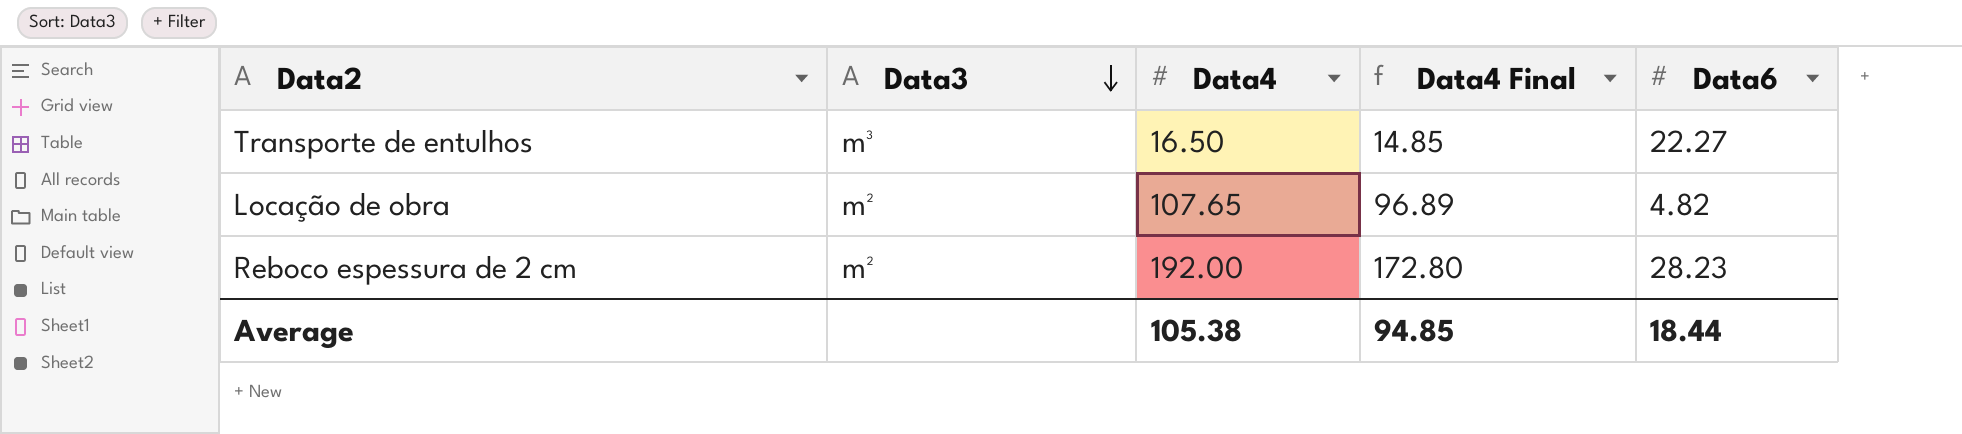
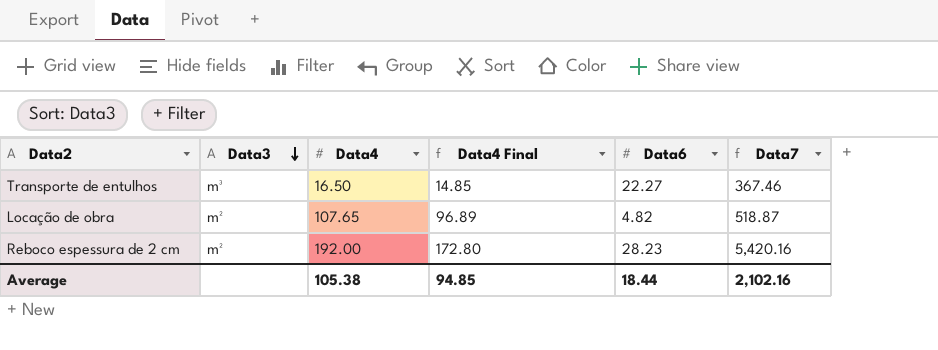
column Data7 | formula: none -> [Data4] * [Data6]

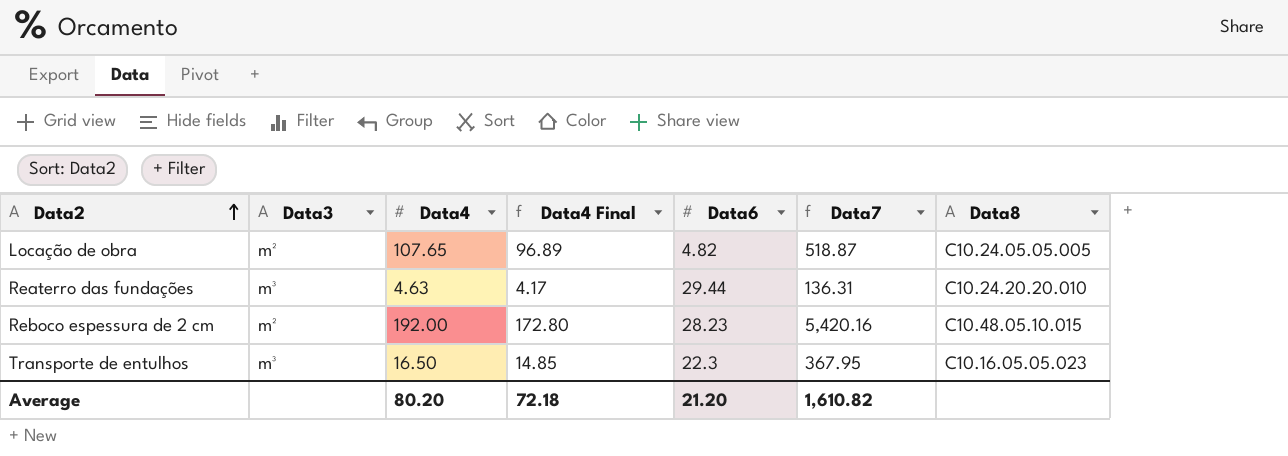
row order: Data3 descending -> Data2 ascending
column Data8 | position: none -> 7
row Reaterro das fundações: none -> m³ | 4.63 | 4.17 | 29.44 | 136.31 | C10.24.20.20.010
Transporte de entulhos | Data6: 22.27 -> 22.3
Transporte de entulhos | Data7: 367.46 -> 367.95
Average | Data4: 105.38 -> 80.20
Average | Data4 Final: 94.85 -> 72.18
Average | Data6: 18.44 -> 21.20
Average | Data7: 2,102.16 -> 1,610.82

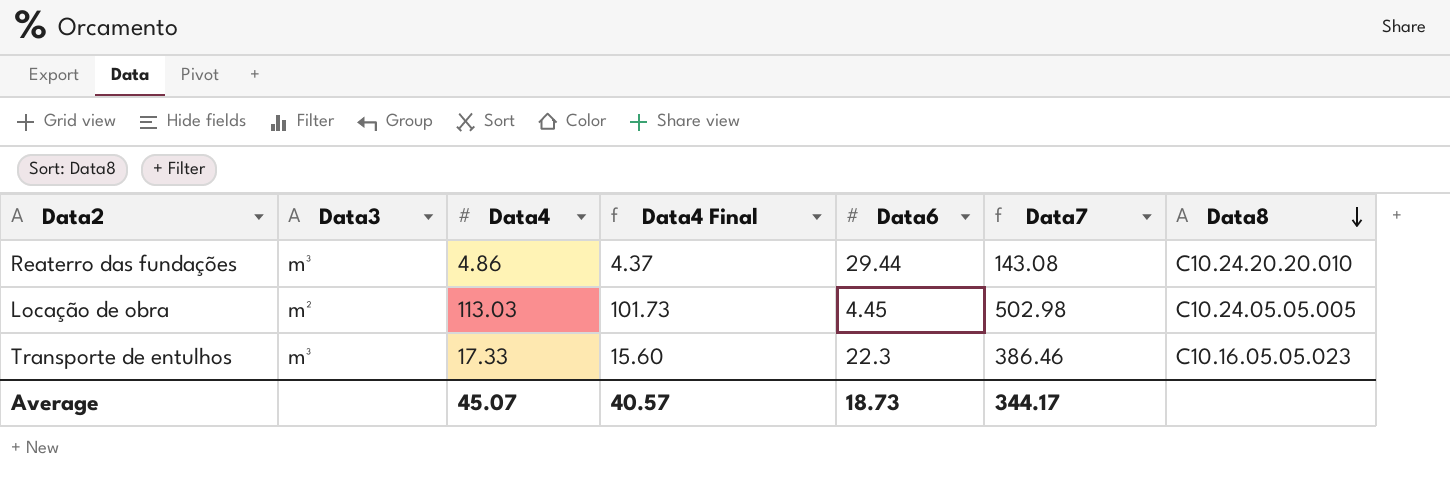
row order: Data2 ascending -> Data8 descending
row Reboco espessura de 2 cm: m² | 192.00 | 172.80 | 28.23 | 5,420.16 | C10.48.05.10.015 -> none
Reaterro das fundações | Data4: 4.63 -> 4.86
Reaterro das fundações | Data4 Final: 4.17 -> 4.37
Reaterro das fundações | Data7: 136.31 -> 143.08
Locação de obra | Data4: 107.65 -> 113.03
Locação de obra | Data4 Final: 96.89 -> 101.73
Locação de obra | Data6: 4.82 -> 4.45
Locação de obra | Data7: 518.87 -> 502.98
Transporte de entulhos | Data4: 16.50 -> 17.33
Transporte de entulhos | Data4 Final: 14.85 -> 15.60
Transporte de entulhos | Data7: 367.95 -> 386.46
Average | Data4: 80.20 -> 45.07
Average | Data4 Final: 72.18 -> 40.57
Average | Data6: 21.20 -> 18.73
Average | Data7: 1,610.82 -> 344.17

